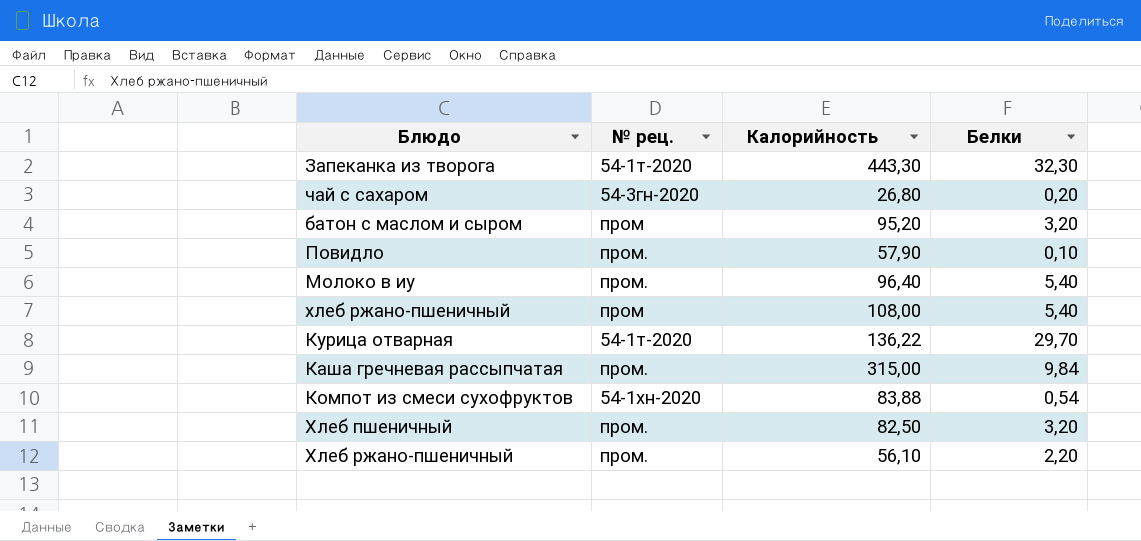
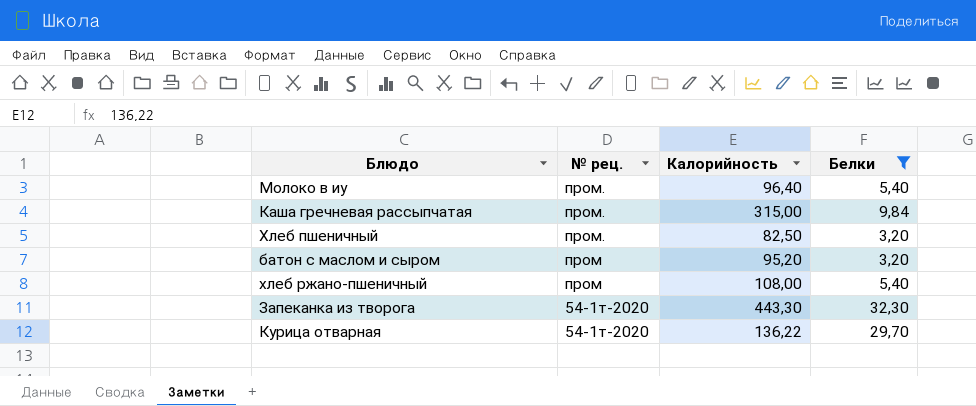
filter: none -> Белки >= 3,20
row order: none -> № рец. descending

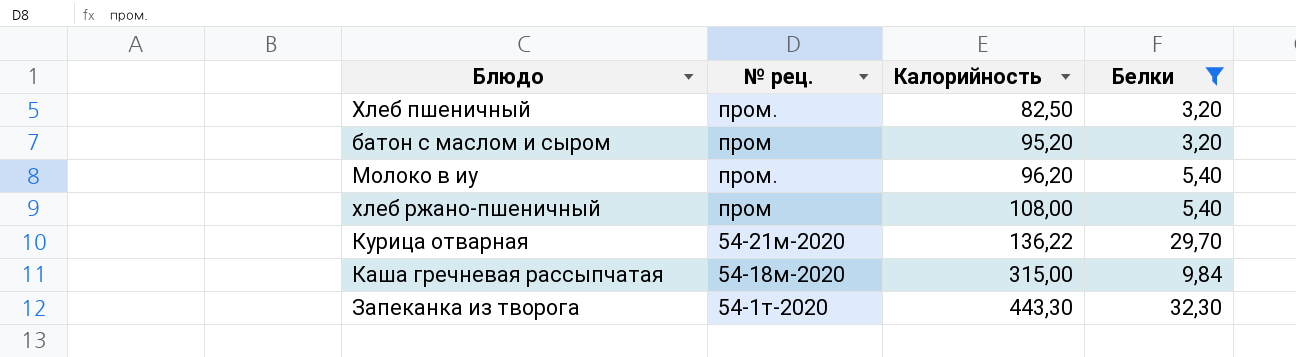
row order: № рец. descending -> Калорийность ascending
Молоко в иу | Калорийность: 96,40 -> 96,20
Курица отварная | № рец.: 54-1т-2020 -> 54-21м-2020
Каша гречневая рассыпчатая | № рец.: пром. -> 54-18м-2020

